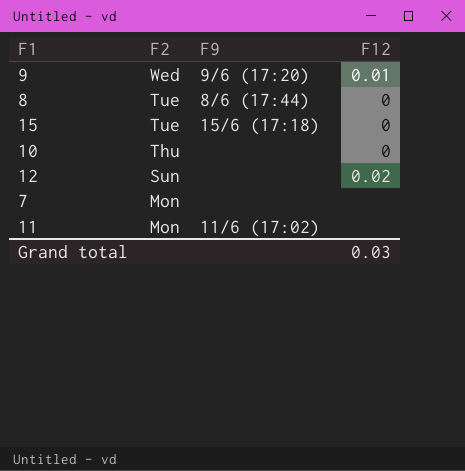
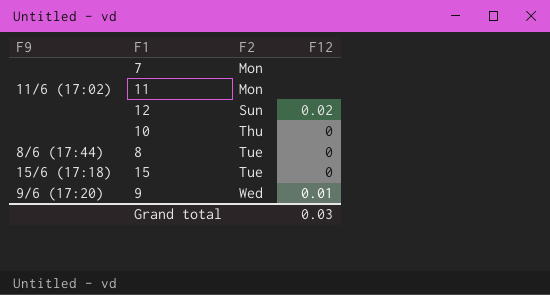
row order: F2 descending -> F2 ascending
column F9 | position: 3 -> 1

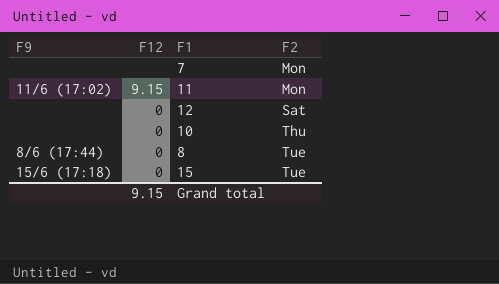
column F12 | position: 4 -> 2
row 9: 9/6 (17:20) | Wed | 0.01 -> none
11 | F12: none -> 9.15
12 | F12: 0.02 -> 0
12 | F2: Sun -> Sat
Grand total | F12: 0.03 -> 9.15

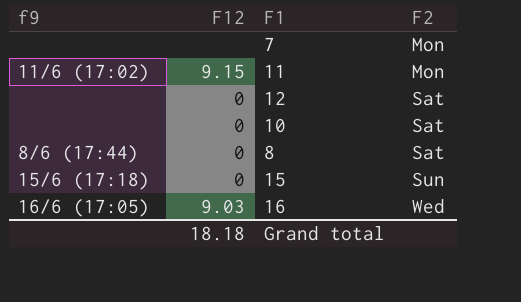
column name: F9 -> f9
10 | F2: Thu -> Sat
8 | F2: Tue -> Sat
15 | F2: Tue -> Sun
row 16: none -> 16/6 (17:05) | 9.03 | Wed
Grand total | F12: 9.15 -> 18.18

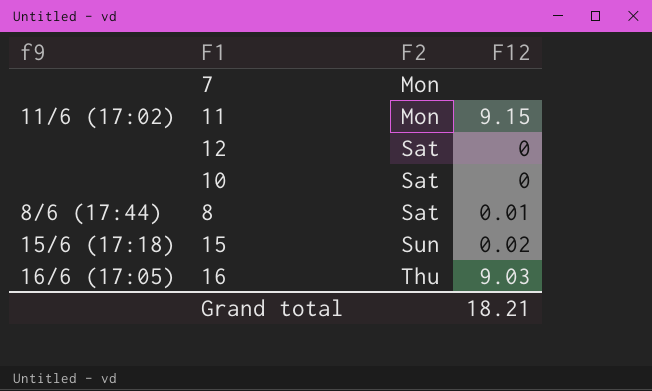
column F12 | position: 2 -> 4
8 | F12: 0 -> 0.01
15 | F12: 0 -> 0.02
16 | F2: Wed -> Thu
Grand total | F12: 18.18 -> 18.21

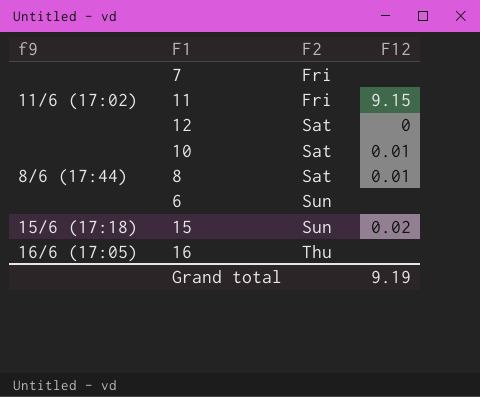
7 | F2: Mon -> Fri
11 | F2: Mon -> Fri
10 | F12: 0 -> 0.01
row 6: none -> none | Sun | none
16 | F12: 9.03 -> none
Grand total | F12: 18.21 -> 9.19

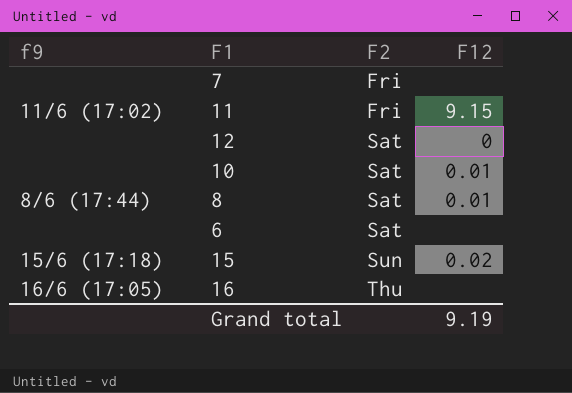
6 | F2: Sun -> Sat

